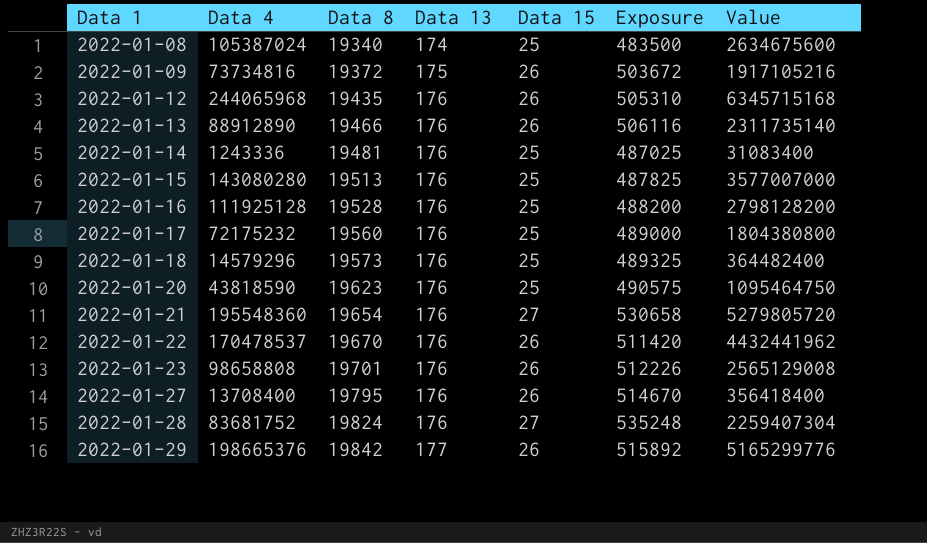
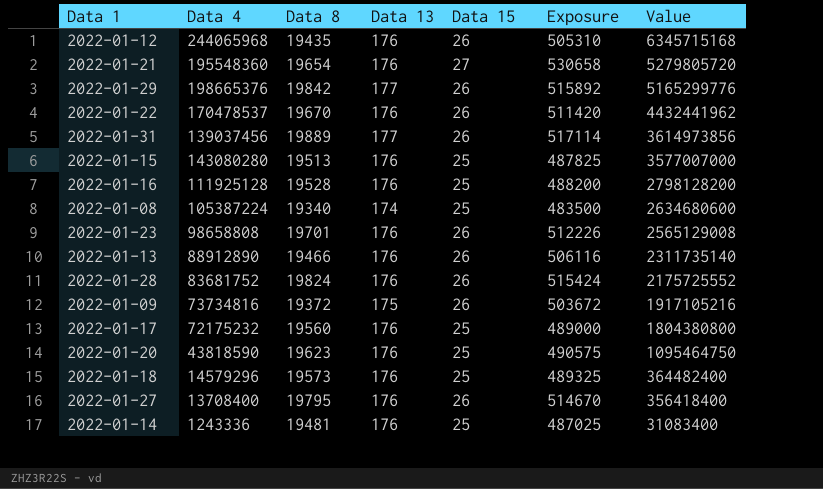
row order: Data 1 ascending -> Value descending
row 2022-01-31: none -> 139037456 | 19889 | 177 | 26 | 517114 | 3614973856
2022-01-08 | Data 4: 105387024 -> 105387224
2022-01-08 | Value: 2634675600 -> 2634680600
2022-01-28 | Data 15: 27 -> 26
2022-01-28 | Exposure: 535248 -> 515424
2022-01-28 | Value: 2259407304 -> 2175725552

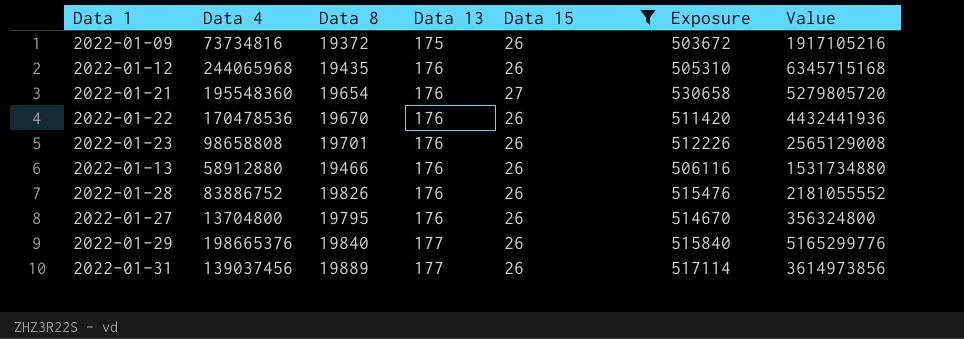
filter: none -> Data 15 != 25
row order: Value descending -> Data 13 ascending
2022-01-22 | Data 4: 170478537 -> 170478536
2022-01-22 | Value: 4432441962 -> 4432441936
2022-01-13 | Data 4: 88912890 -> 58912880
2022-01-13 | Value: 2311735140 -> 1531734880
2022-01-28 | Data 4: 83681752 -> 83886752
2022-01-28 | Data 8: 19824 -> 19826
2022-01-28 | Exposure: 515424 -> 515476
2022-01-28 | Value: 2175725552 -> 2181055552
2022-01-27 | Data 4: 13708400 -> 13704800
2022-01-27 | Value: 356418400 -> 356324800
2022-01-29 | Data 8: 19842 -> 19840
2022-01-29 | Exposure: 515892 -> 515840

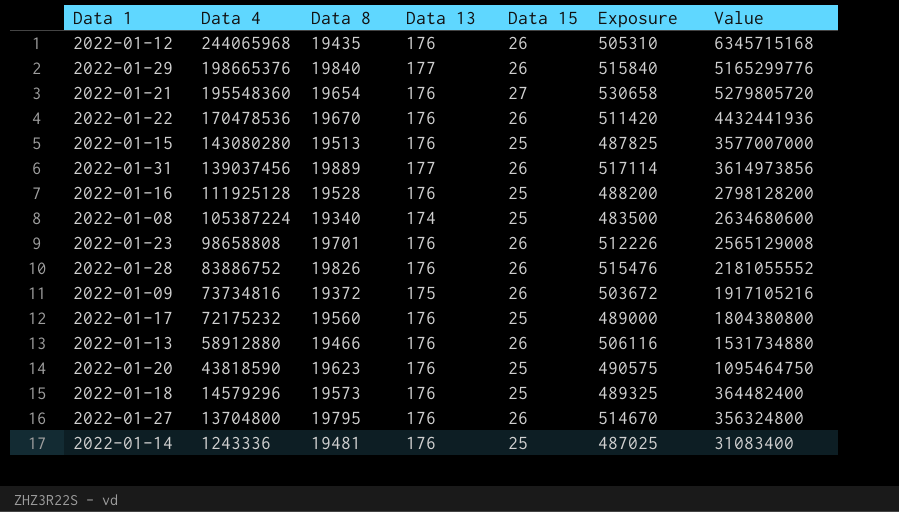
filter: Data 15 != 25 -> none
row order: Data 13 ascending -> Data 4 descending

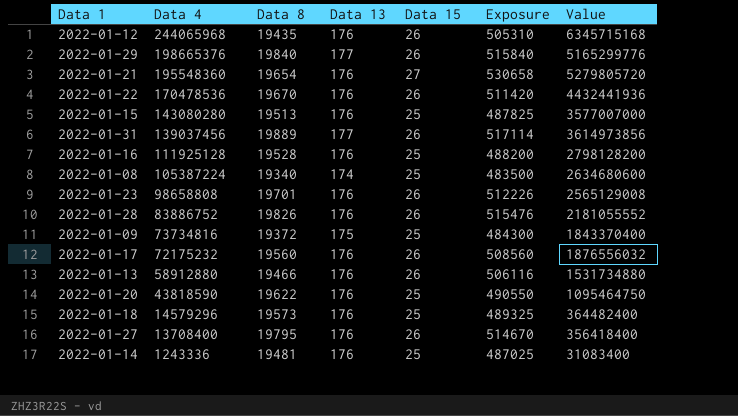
2022-01-09 | Data 15: 26 -> 25
2022-01-09 | Exposure: 503672 -> 484300
2022-01-09 | Value: 1917105216 -> 1843370400
2022-01-17 | Data 15: 25 -> 26
2022-01-17 | Exposure: 489000 -> 508560
2022-01-17 | Value: 1804380800 -> 1876556032
2022-01-20 | Data 8: 19623 -> 19622
2022-01-20 | Exposure: 490575 -> 490550
2022-01-27 | Data 4: 13704800 -> 13708400
2022-01-27 | Value: 356324800 -> 356418400

